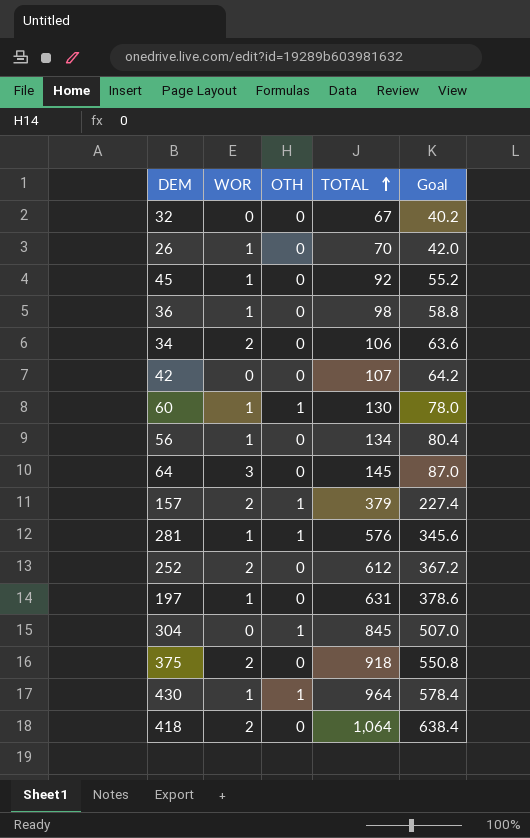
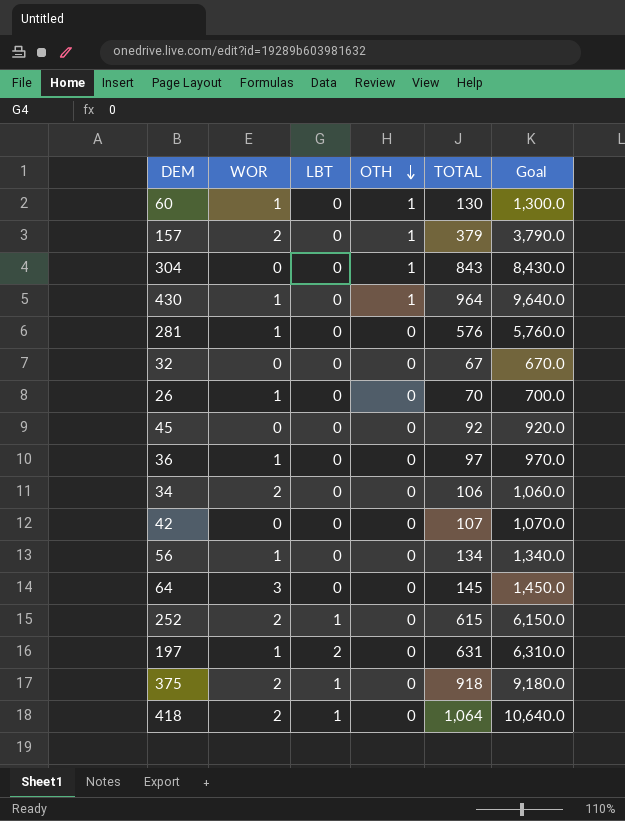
row order: TOTAL ascending -> OTH descending
column LBT | position: none -> 3
column Goal | formula: [TOTAL] * 0.6 -> [TOTAL] * 10
304 | TOTAL: 845 -> 843
281 | OTH: 1 -> 0
45 | WOR: 1 -> 0
36 | TOTAL: 98 -> 97
252 | TOTAL: 612 -> 615

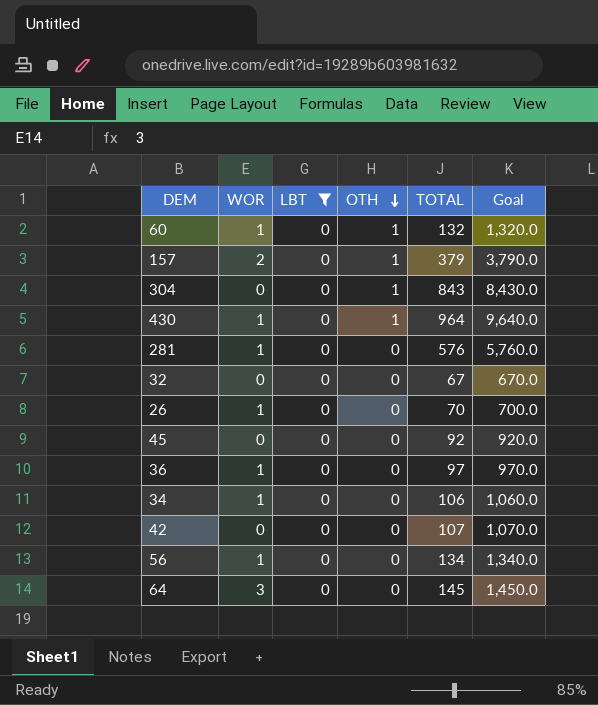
filter: none -> LBT = 0
60 | TOTAL: 130 -> 132
60 | Goal: 1,300.0 -> 1,320.0
34 | WOR: 2 -> 1

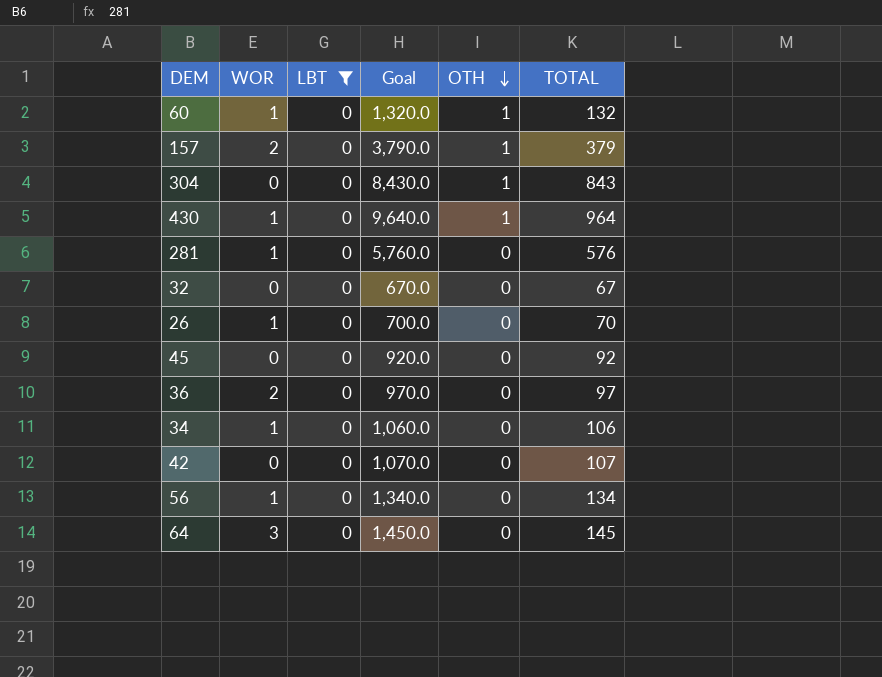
column Goal | position: 6 -> 4
36 | WOR: 1 -> 2

